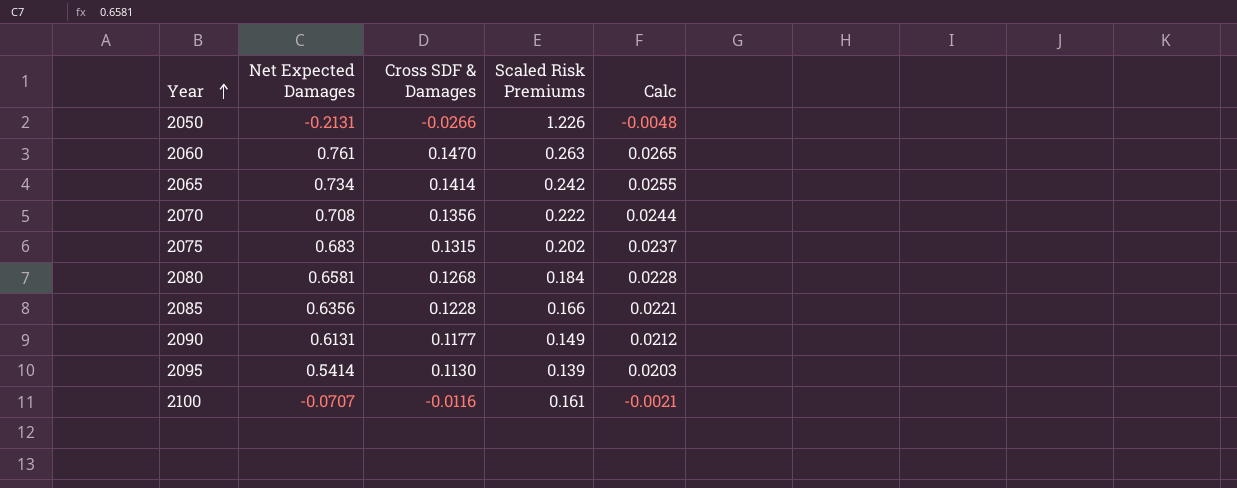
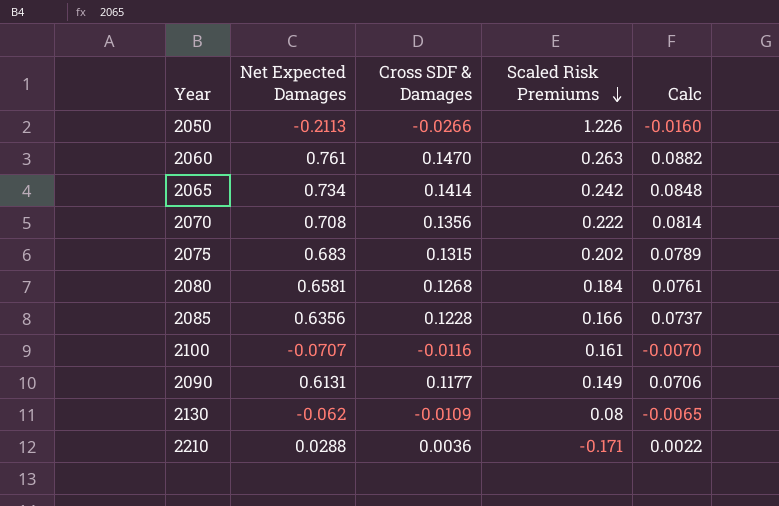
row order: Year ascending -> Scaled Risk Premiums descending
column Calc | formula: [Cross SDF & Damages] * 0.18 -> [Cross SDF & Damages] * 0.6
row 2095: 0.5414 | 0.1130 | 0.139 | 0.0203 -> none
2050 | Net Expected Damages: -0.2131 -> -0.2113
row 2130: none -> -0.062 | -0.0109 | 0.08 | -0.0065
row 2210: none -> 0.0288 | 0.0036 | -0.171 | 0.0022

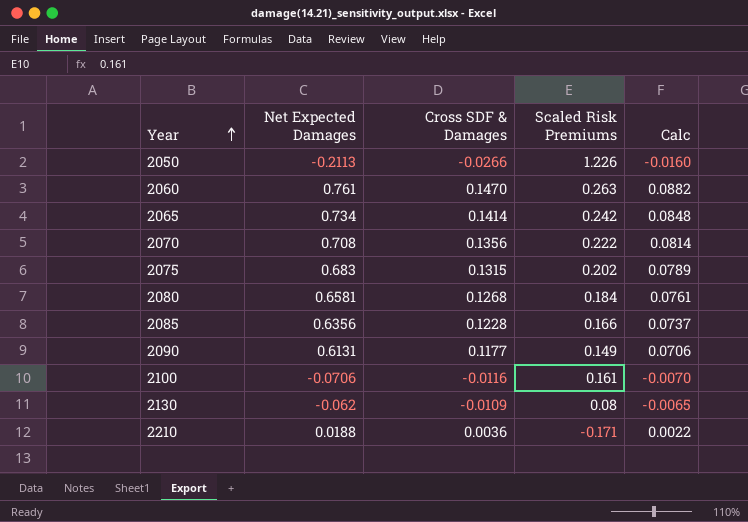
row order: Scaled Risk Premiums descending -> Year ascending
2100 | Net Expected Damages: -0.0707 -> -0.0706
2210 | Net Expected Damages: 0.0288 -> 0.0188

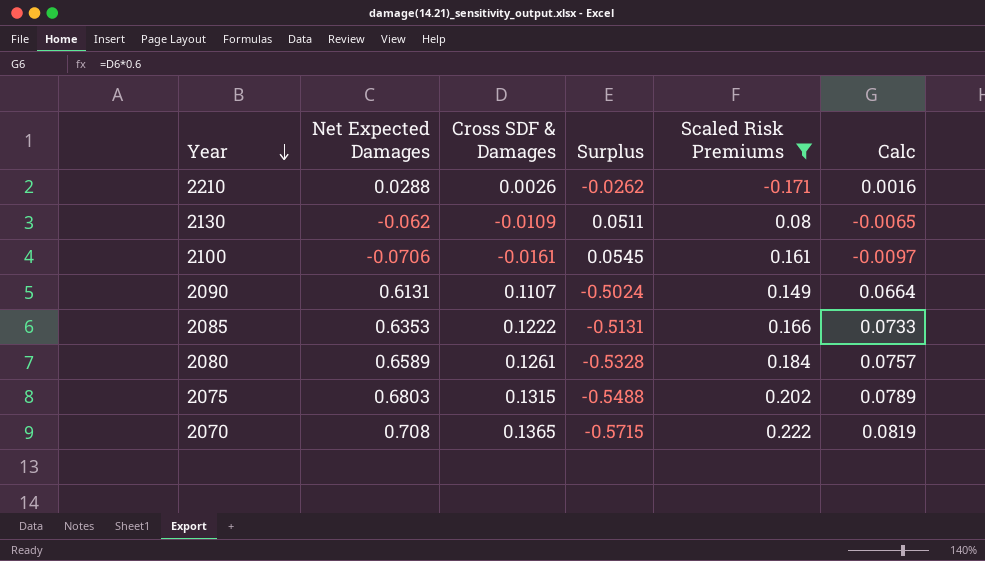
filter: none -> Scaled Risk Premiums <= 0.222
row order: Year ascending -> Year descending
column Surplus | formula: none -> [Cross SDF & Damages] - [Net Expected Damages]
2210 | Net Expected Damages: 0.0188 -> 0.0288
2210 | Cross SDF & Damages: 0.0036 -> 0.0026
2210 | Calc: 0.0022 -> 0.0016
2100 | Cross SDF & Damages: -0.0116 -> -0.0161
2100 | Calc: -0.0070 -> -0.0097
2090 | Cross SDF & Damages: 0.1177 -> 0.1107
2090 | Calc: 0.0706 -> 0.0664
2085 | Net Expected Damages: 0.6356 -> 0.6353
2085 | Cross SDF & Damages: 0.1228 -> 0.1222
2085 | Calc: 0.0737 -> 0.0733
2080 | Net Expected Damages: 0.6581 -> 0.6589
2080 | Cross SDF & Damages: 0.1268 -> 0.1261
2080 | Calc: 0.0761 -> 0.0757
2075 | Net Expected Damages: 0.683 -> 0.6803
2070 | Cross SDF & Damages: 0.1356 -> 0.1365
2070 | Calc: 0.0814 -> 0.0819

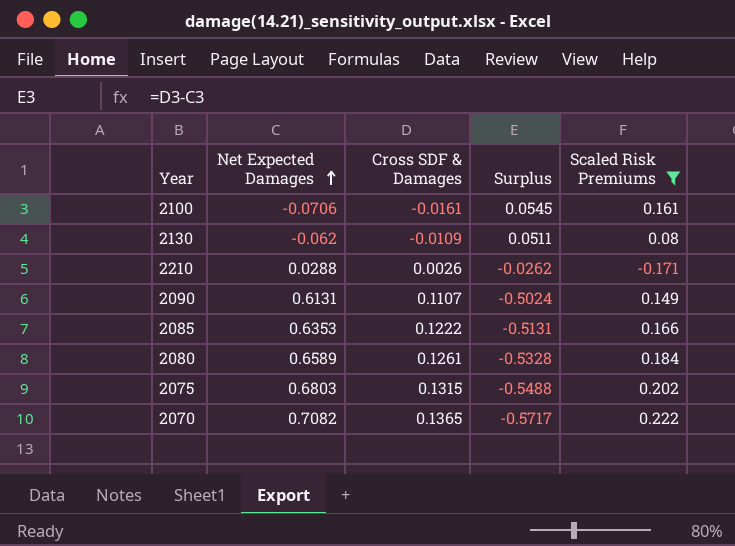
row order: Year descending -> Net Expected Damages ascending
column Calc | formula: [Cross SDF & Damages] * 0.6 -> none
2070 | Net Expected Damages: 0.708 -> 0.7082
2070 | Surplus: -0.5715 -> -0.5717

